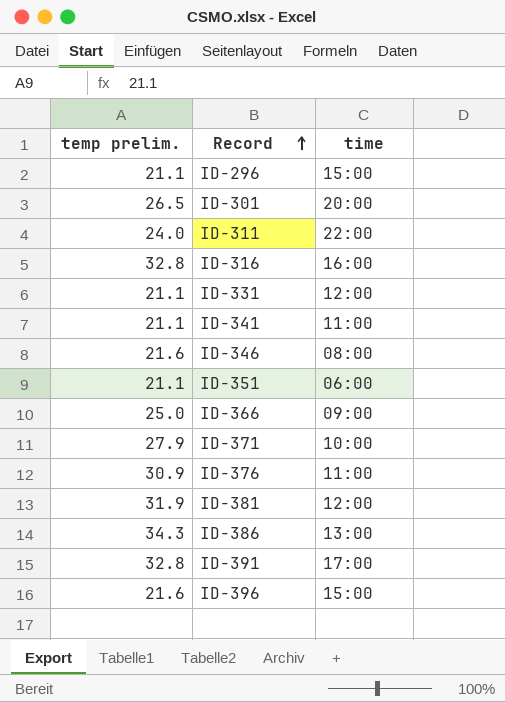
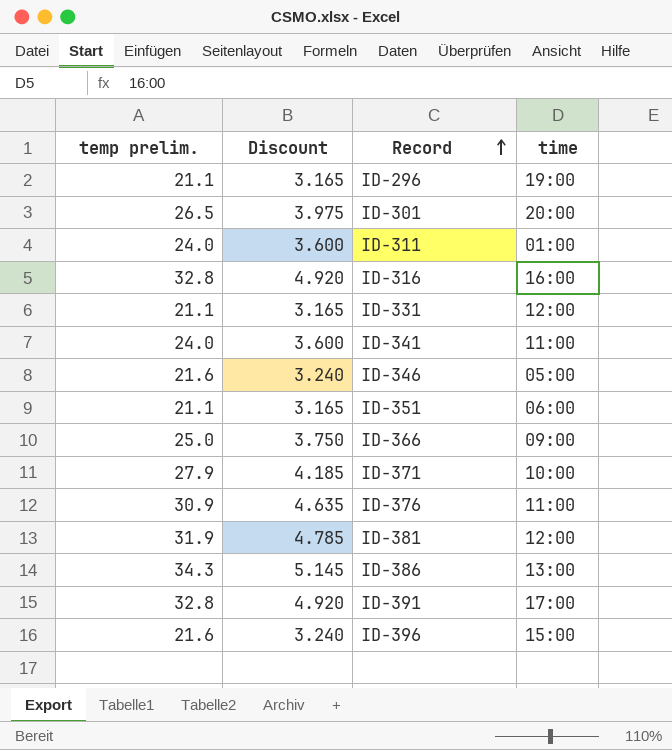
column Discount | formula: none -> [temp prelim.] * 0.15
ID-296 | time: 15:00 -> 19:00
ID-311 | time: 22:00 -> 01:00
ID-341 | temp prelim.: 21.1 -> 24.0
ID-346 | time: 08:00 -> 05:00

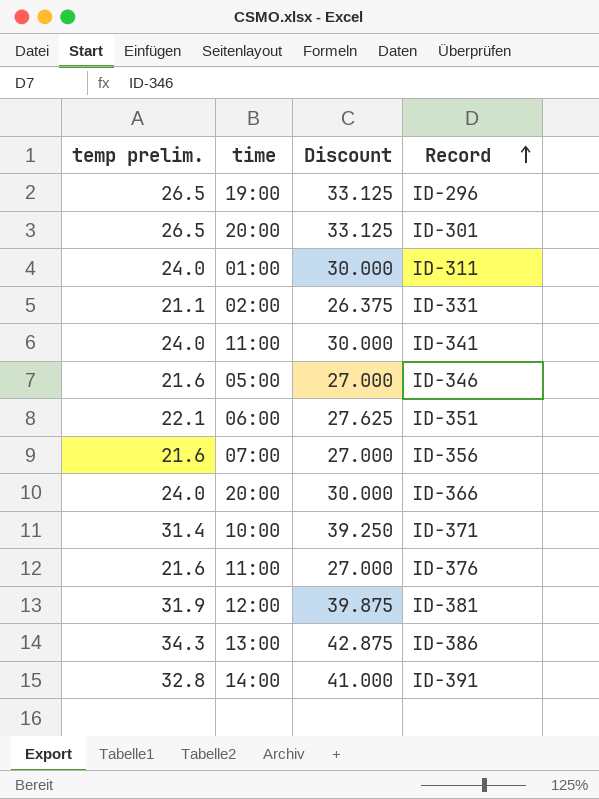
column time | position: 4 -> 2
column Discount | formula: [temp prelim.] * 0.15 -> [temp prelim.] * 1.25
row ID-316: 32.8 | 4.920 | 16:00 -> none
row ID-396: 21.6 | 3.240 | 15:00 -> none
ID-296 | temp prelim.: 21.1 -> 26.5
ID-331 | time: 12:00 -> 02:00
ID-351 | temp prelim.: 21.1 -> 22.1
row ID-356: none -> 21.6 | 07:00 | 27.000
ID-366 | temp prelim.: 25.0 -> 24.0
ID-366 | time: 09:00 -> 20:00
ID-371 | temp prelim.: 27.9 -> 31.4
ID-376 | temp prelim.: 30.9 -> 21.6
ID-391 | time: 17:00 -> 14:00

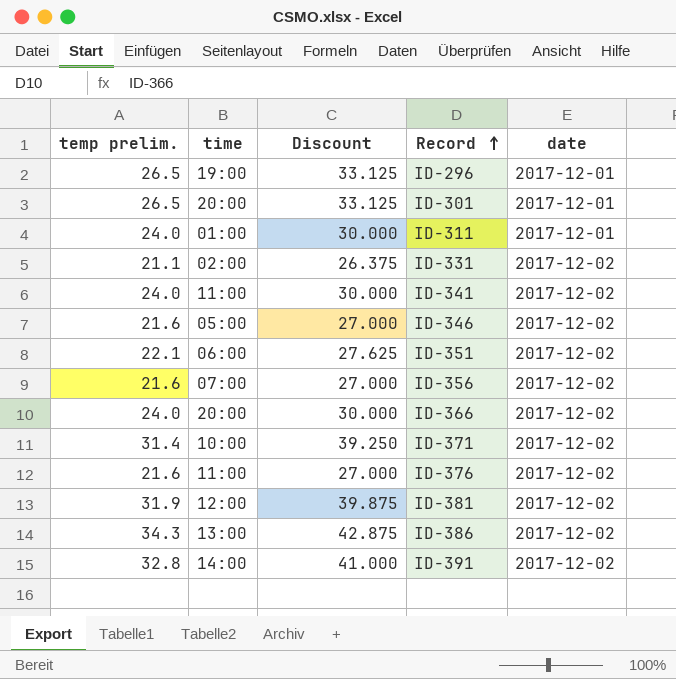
column date | position: none -> 5

